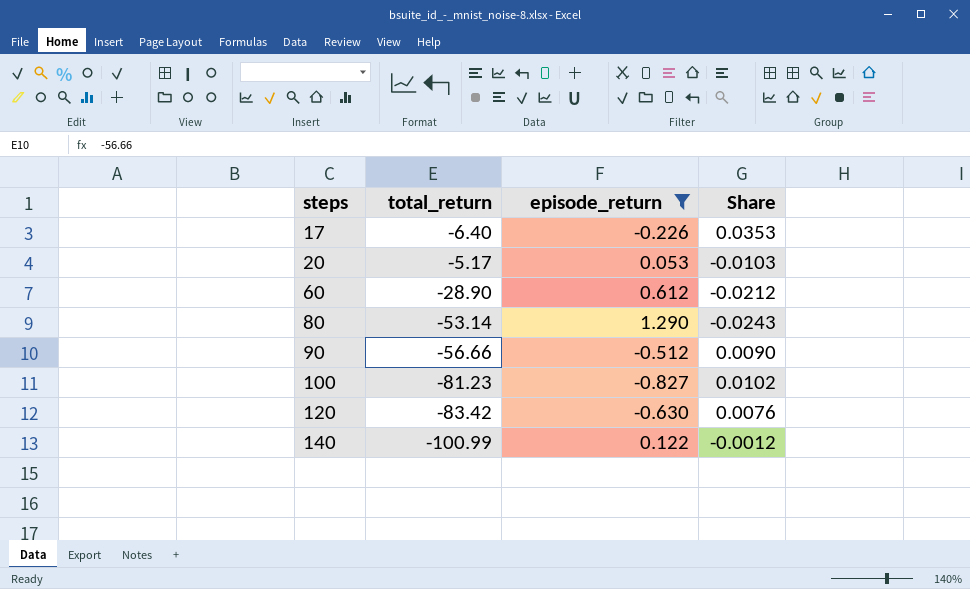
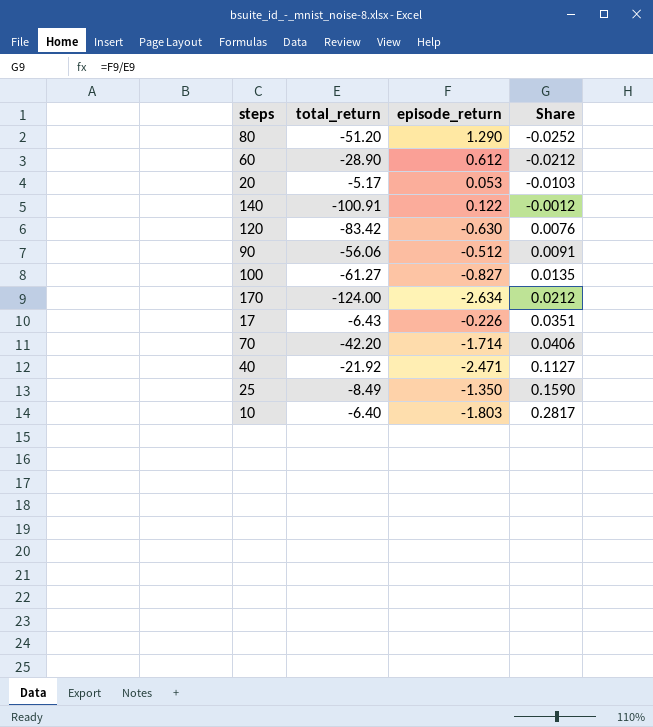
filter: episode_return >= -0.827 -> none
row order: steps ascending -> Share ascending
80 | total_return: -53.14 -> -51.20
80 | Share: -0.0243 -> -0.0252
140 | total_return: -100.99 -> -100.91
90 | total_return: -56.66 -> -56.06
90 | Share: 0.0090 -> 0.0091
100 | total_return: -81.23 -> -61.27
100 | Share: 0.0102 -> 0.0135
17 | total_return: -6.40 -> -6.43
17 | Share: 0.0353 -> 0.0351

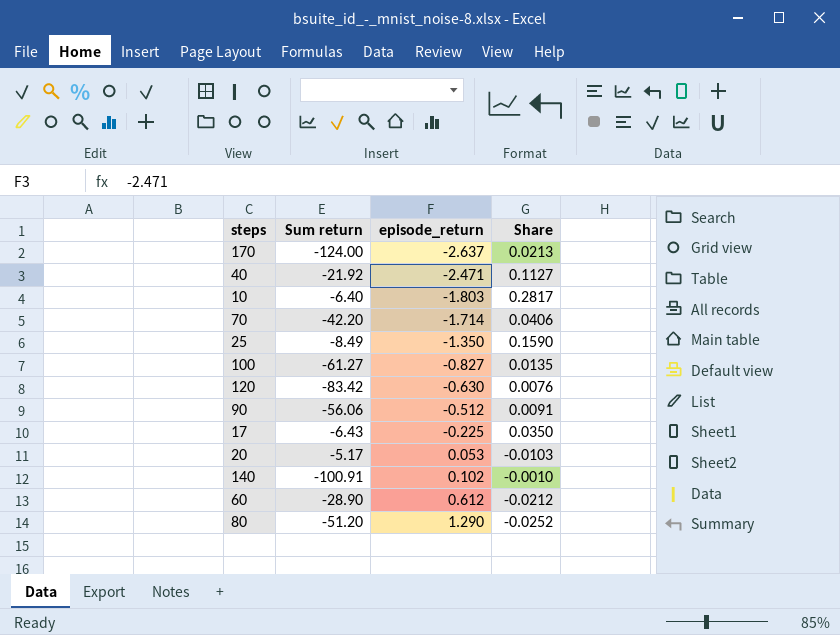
row order: Share ascending -> episode_return ascending
column name: total_return -> Sum return
170 | episode_return: -2.634 -> -2.637
170 | Share: 0.0212 -> 0.0213
17 | episode_return: -0.226 -> -0.225
17 | Share: 0.0351 -> 0.0350
140 | episode_return: 0.122 -> 0.102
140 | Share: -0.0012 -> -0.0010

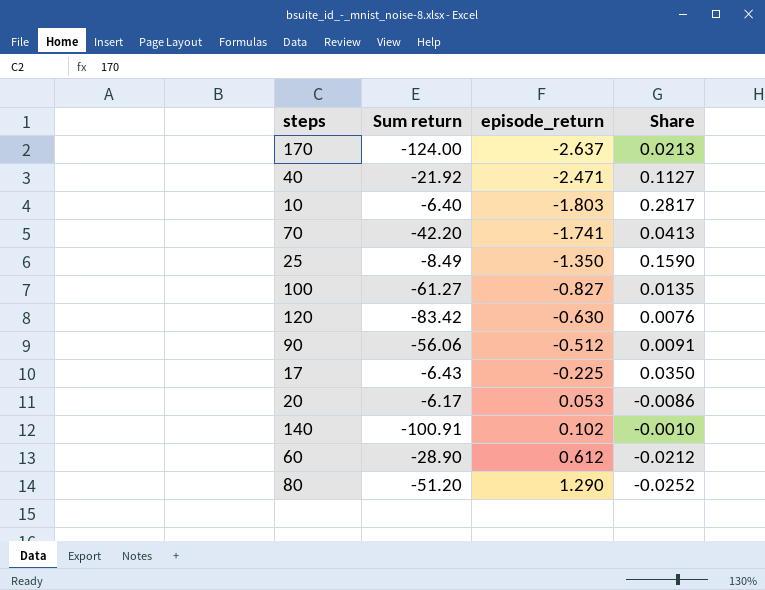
70 | episode_return: -1.714 -> -1.741
70 | Share: 0.0406 -> 0.0413
20 | Sum return: -5.17 -> -6.17
20 | Share: -0.0103 -> -0.0086

